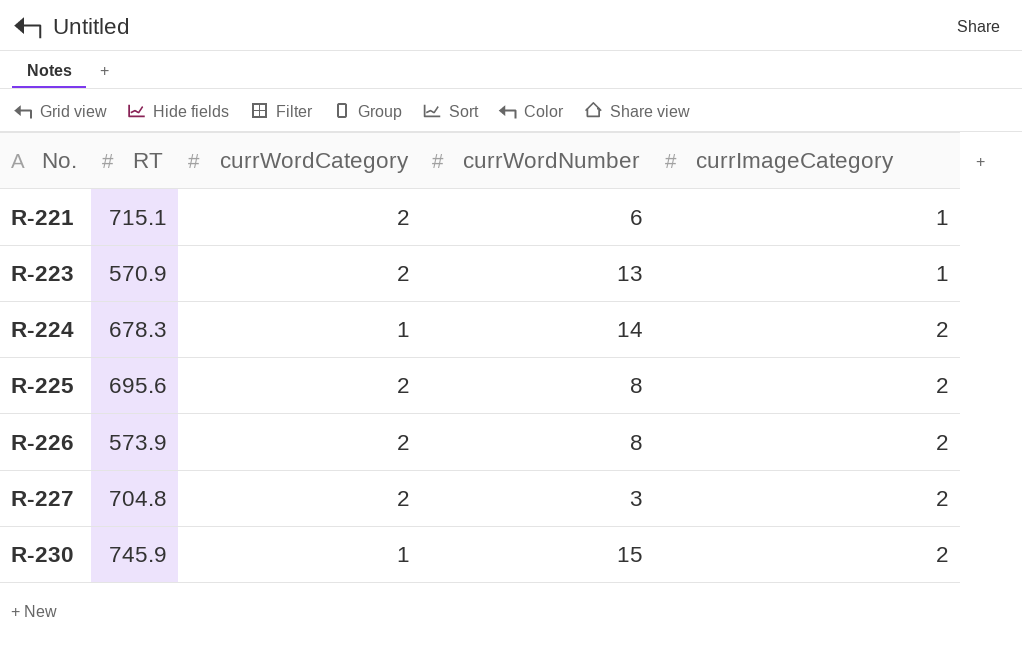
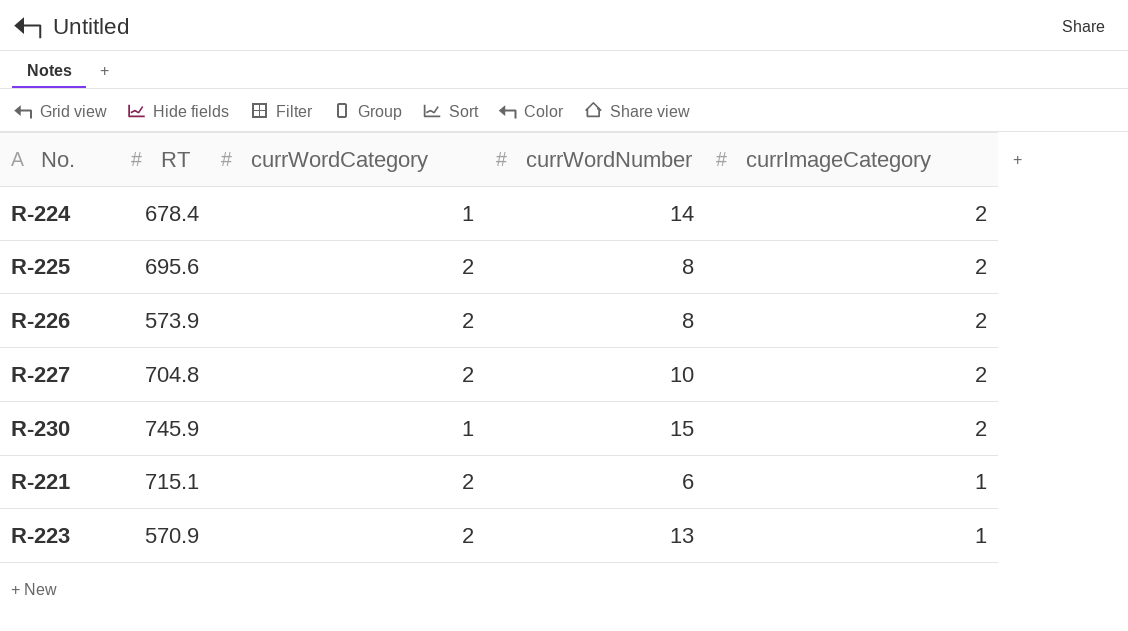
row order: No. ascending -> currImageCategory descending
R-224 | RT: 678.3 -> 678.4
R-227 | currWordNumber: 3 -> 10

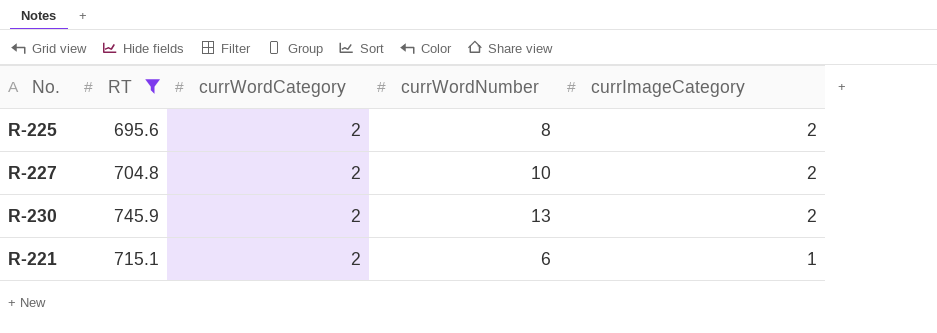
filter: none -> RT >= 695.6
R-230 | currWordCategory: 1 -> 2
R-230 | currWordNumber: 15 -> 13

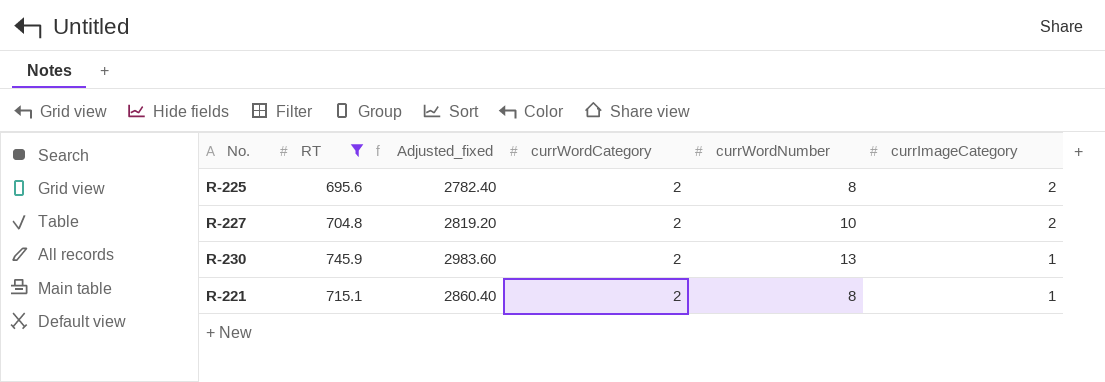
column Adjusted_fixed | formula: none -> [RT] * 4
R-230 | currImageCategory: 2 -> 1
R-221 | currWordNumber: 6 -> 8

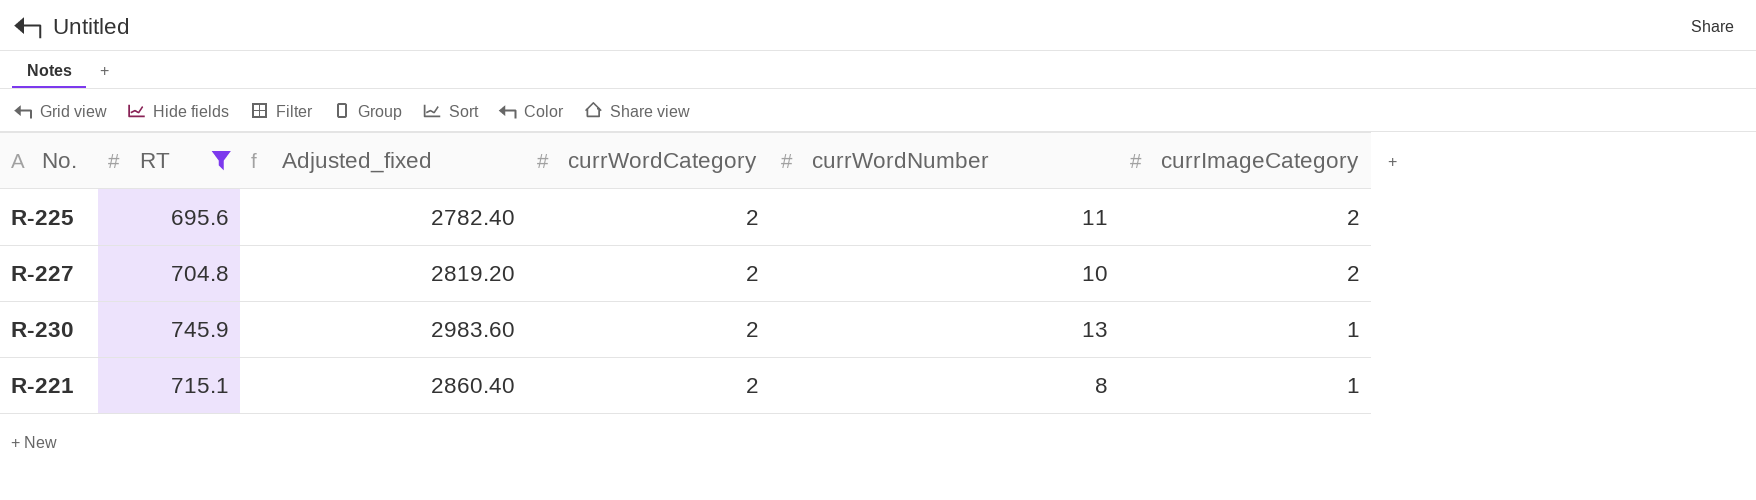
R-225 | currWordNumber: 8 -> 11

